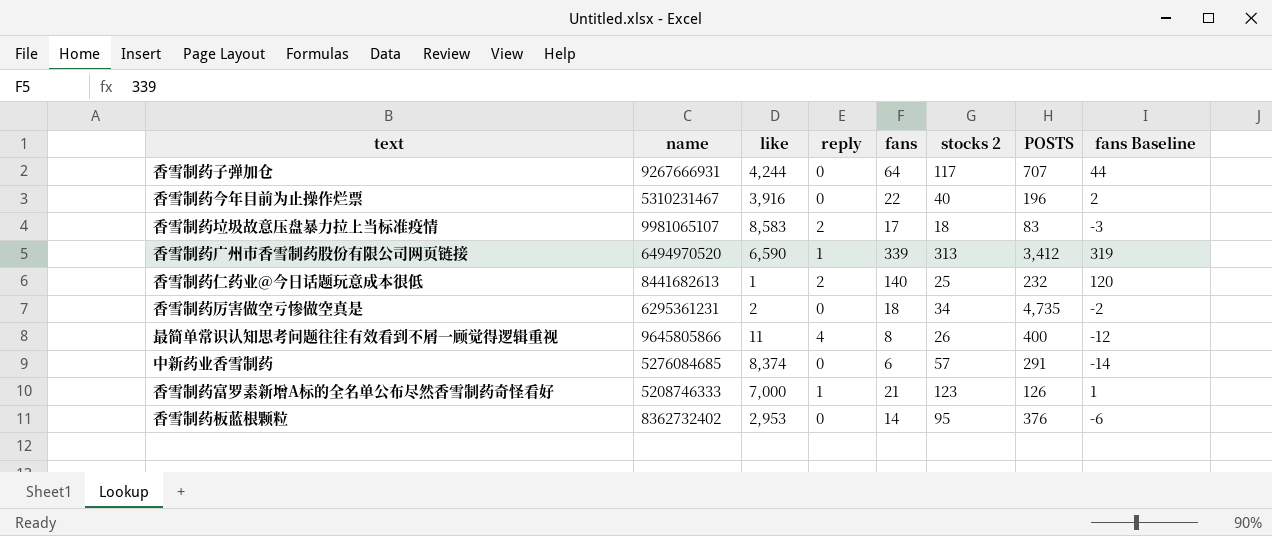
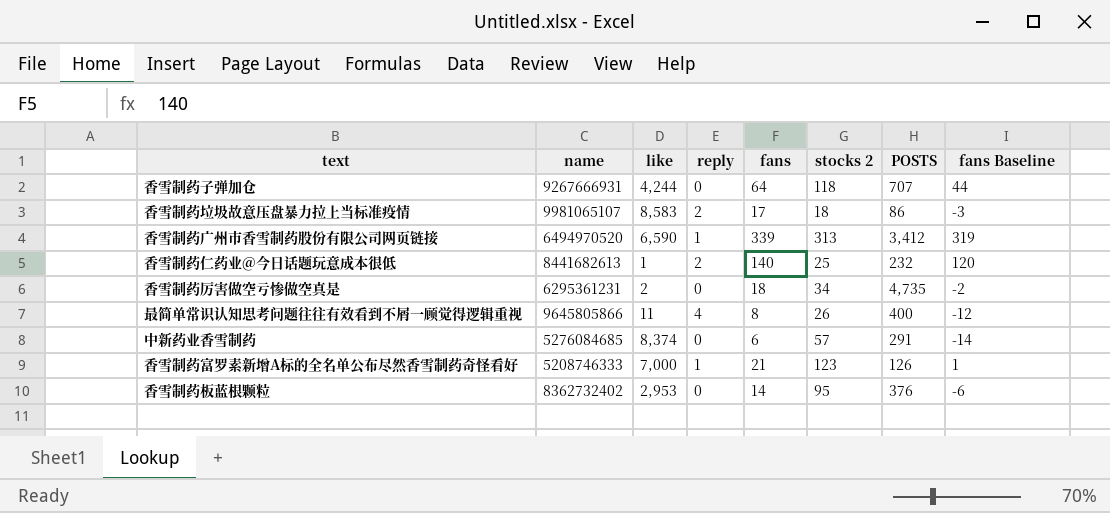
row 香雪制药今年目前为止操作烂票: 5310231467 | 3,916 | 0 | 22 | 40 | 196 | 2 -> none
香雪制药子弹加仓 | stocks 2: 117 -> 118
香雪制药垃圾故意压盘暴力拉上当标准疫情 | POSTS: 83 -> 86

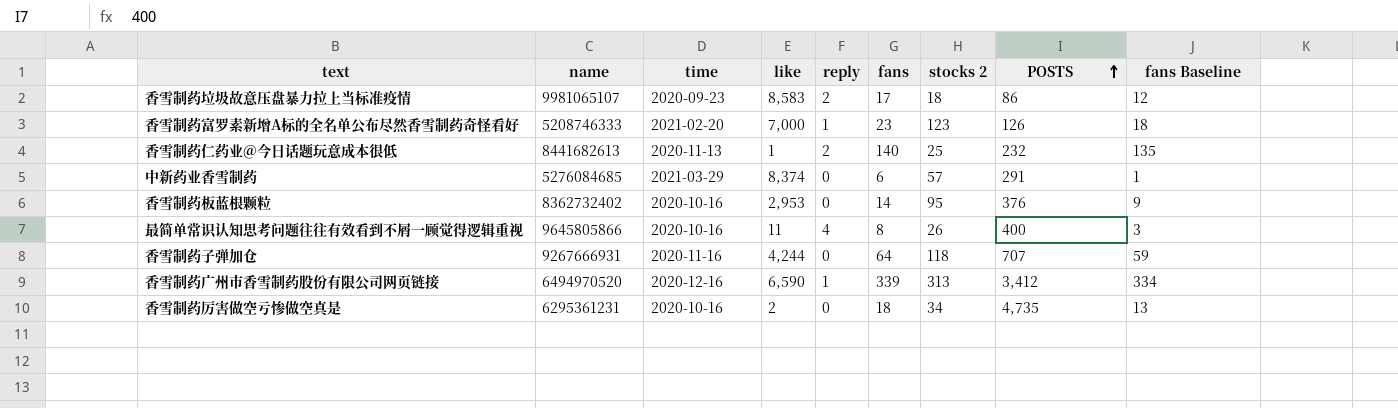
row order: none -> POSTS ascending
column time | position: none -> 3
column fans Baseline | formula: [fans] - 20 -> [fans] - 5
香雪制药富罗素新增A标的全名单公布尽然香雪制药奇怪看好 | fans: 21 -> 23

